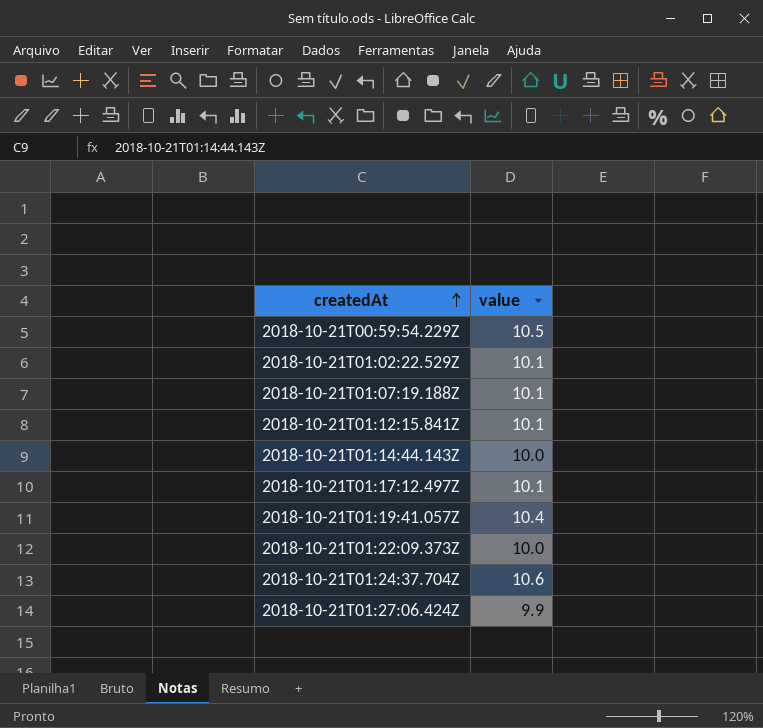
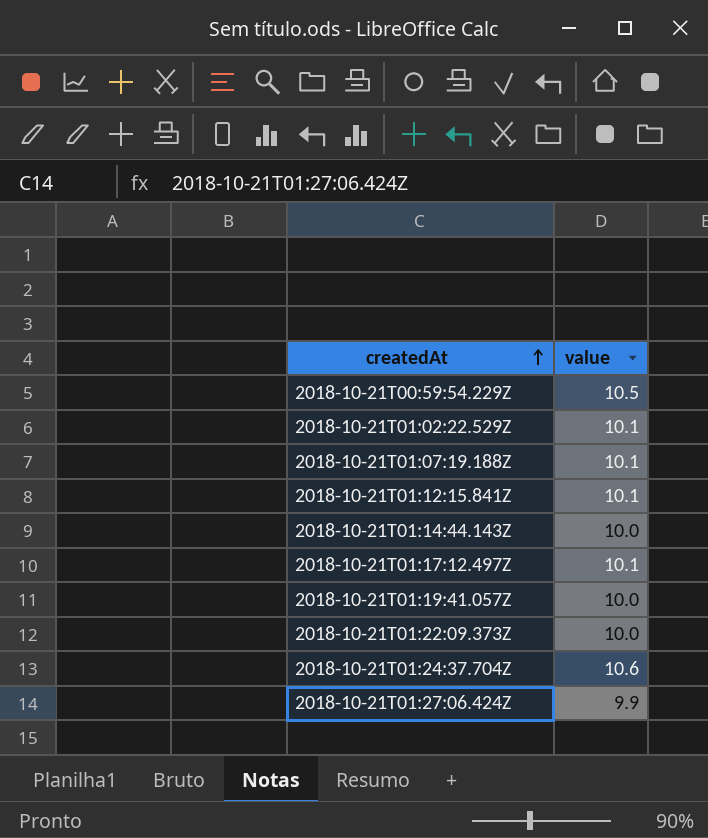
2018-10-21T01:19:41.057Z | value: 10.4 -> 10.0

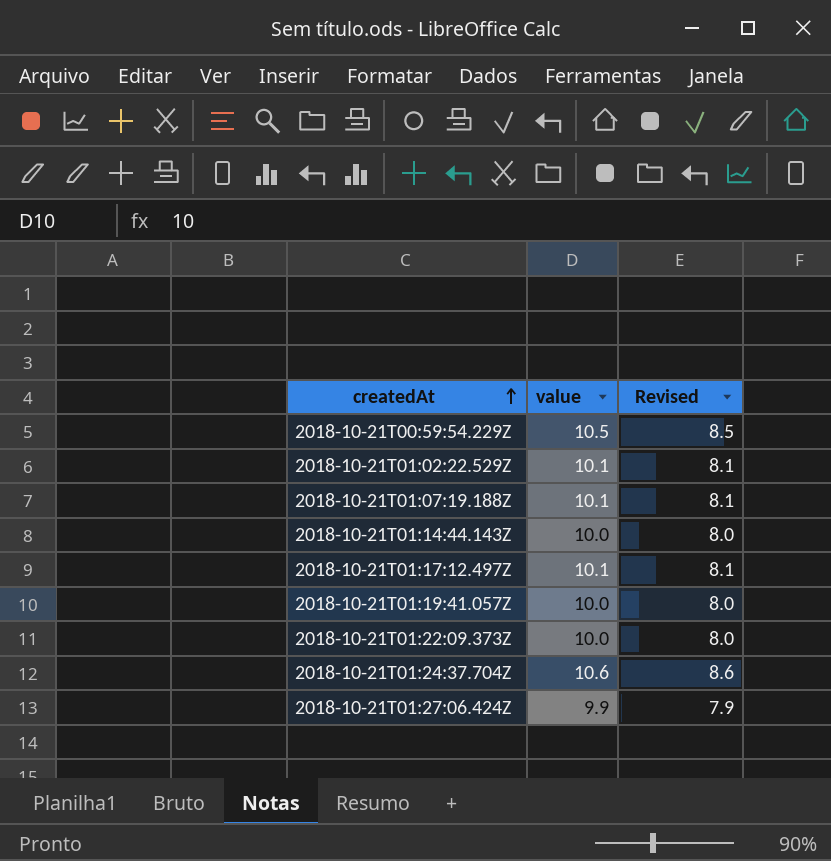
column Revised | formula: none -> [value] - 2
row 2018-10-21T01:12:15.841Z: 10.1 -> none

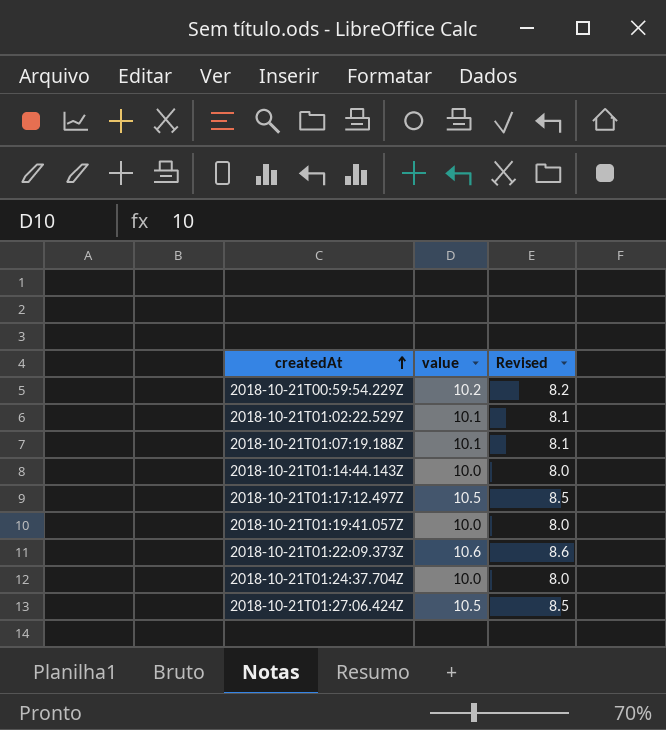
2018-10-21T00:59:54.229Z | value: 10.5 -> 10.2
2018-10-21T00:59:54.229Z | Revised: 8.5 -> 8.2
2018-10-21T01:17:12.497Z | value: 10.1 -> 10.5
2018-10-21T01:17:12.497Z | Revised: 8.1 -> 8.5
2018-10-21T01:22:09.373Z | value: 10.0 -> 10.6
2018-10-21T01:22:09.373Z | Revised: 8.0 -> 8.6
2018-10-21T01:24:37.704Z | value: 10.6 -> 10.0
2018-10-21T01:24:37.704Z | Revised: 8.6 -> 8.0
2018-10-21T01:27:06.424Z | value: 9.9 -> 10.5
2018-10-21T01:27:06.424Z | Revised: 7.9 -> 8.5

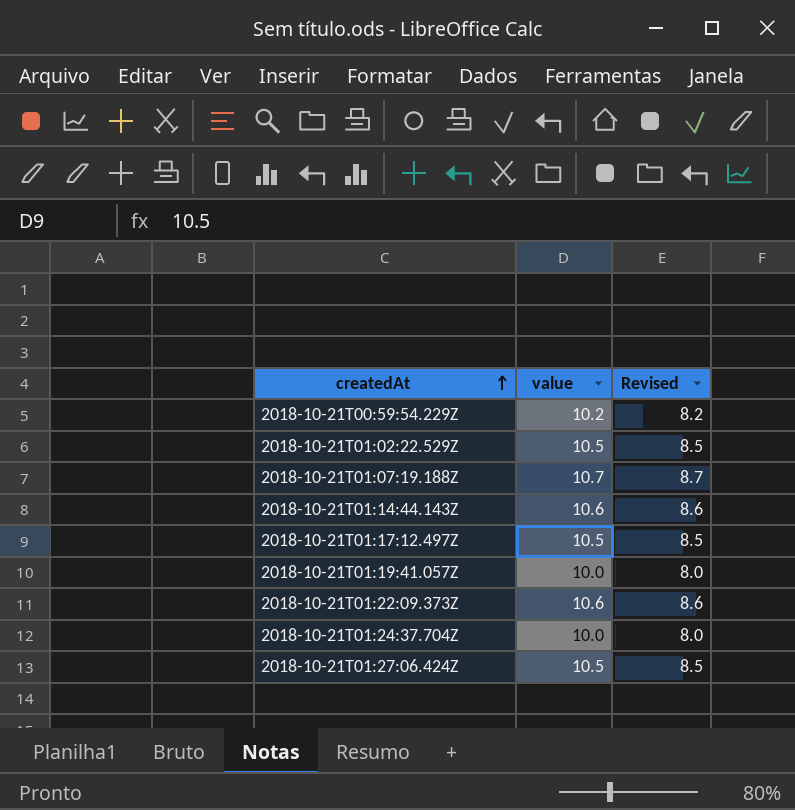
2018-10-21T01:02:22.529Z | value: 10.1 -> 10.5
2018-10-21T01:02:22.529Z | Revised: 8.1 -> 8.5
2018-10-21T01:07:19.188Z | value: 10.1 -> 10.7
2018-10-21T01:07:19.188Z | Revised: 8.1 -> 8.7
2018-10-21T01:14:44.143Z | value: 10.0 -> 10.6
2018-10-21T01:14:44.143Z | Revised: 8.0 -> 8.6

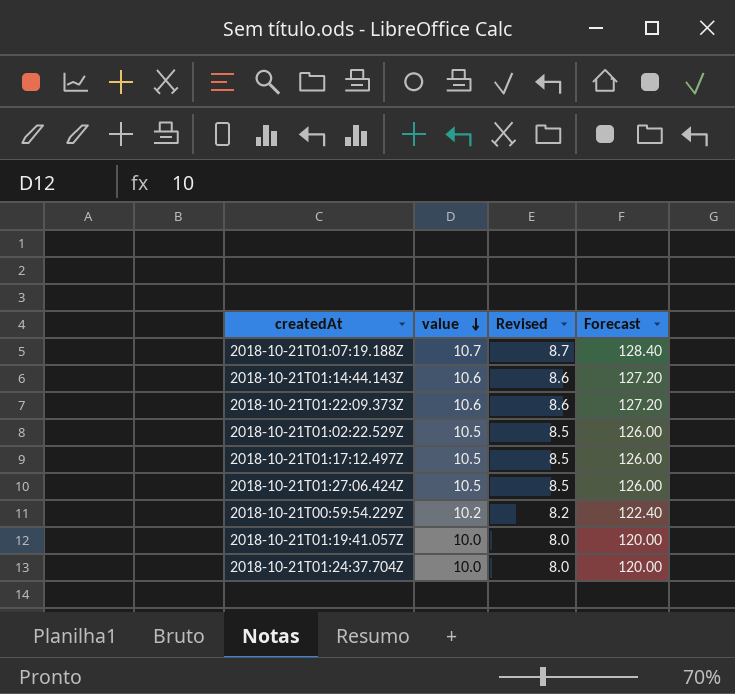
row order: createdAt ascending -> value descending
column Forecast | formula: none -> [value] * 12

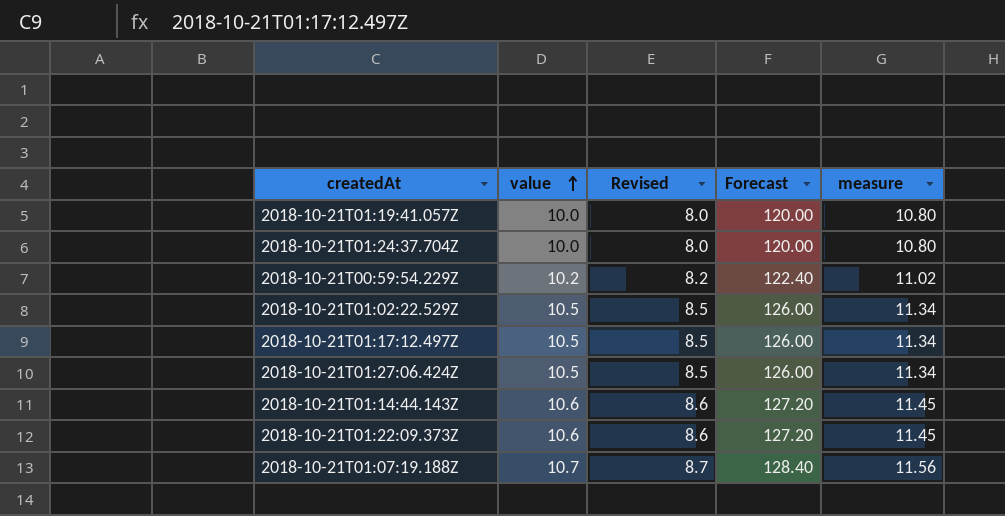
row order: value descending -> value ascending
column measure | formula: none -> [value] * 1.08

